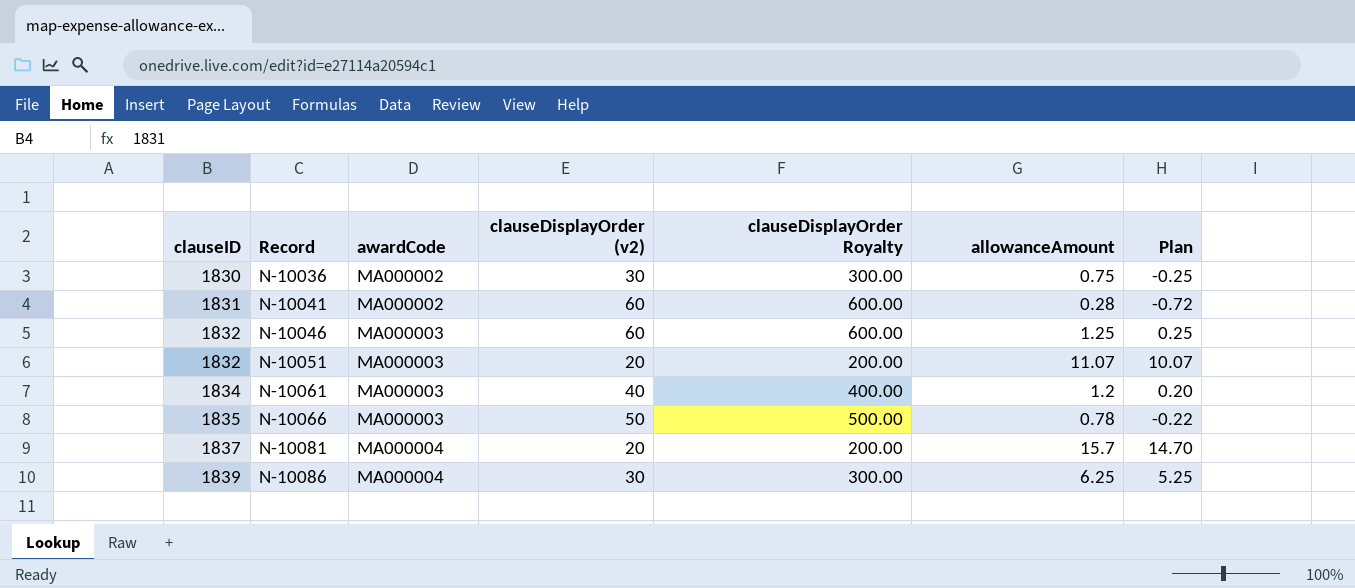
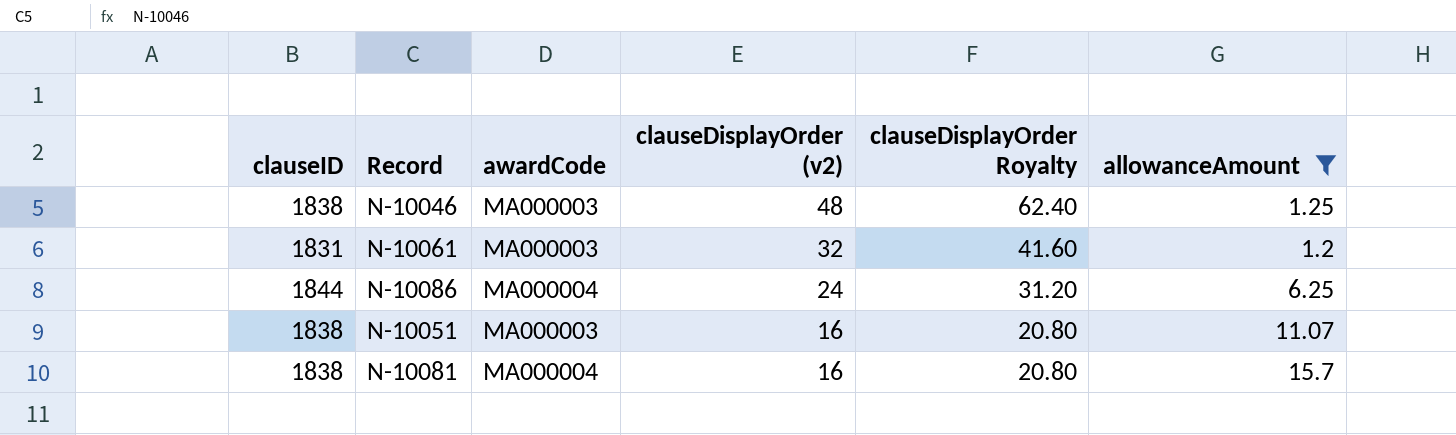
filter: none -> allowanceAmount >= 1.2
row order: clauseID ascending -> clauseDisplayOrder (v2) descending
column Plan | formula: [allowanceAmount] - 1 -> none
column clauseDisplayOrder Royalty | formula: [clauseDisplayOrder (v2)] * 10 -> [clauseDisplayOrder (v2)] * 1.3
N-10046 | clauseID: 1832 -> 1838
N-10046 | clauseDisplayOrder (v2): 60 -> 48
N-10061 | clauseID: 1834 -> 1831
N-10061 | clauseDisplayOrder (v2): 40 -> 32
N-10086 | clauseID: 1839 -> 1844
N-10086 | clauseDisplayOrder (v2): 30 -> 24
N-10051 | clauseID: 1832 -> 1838
N-10051 | clauseDisplayOrder (v2): 20 -> 16
N-10081 | clauseID: 1837 -> 1838
N-10081 | clauseDisplayOrder (v2): 20 -> 16

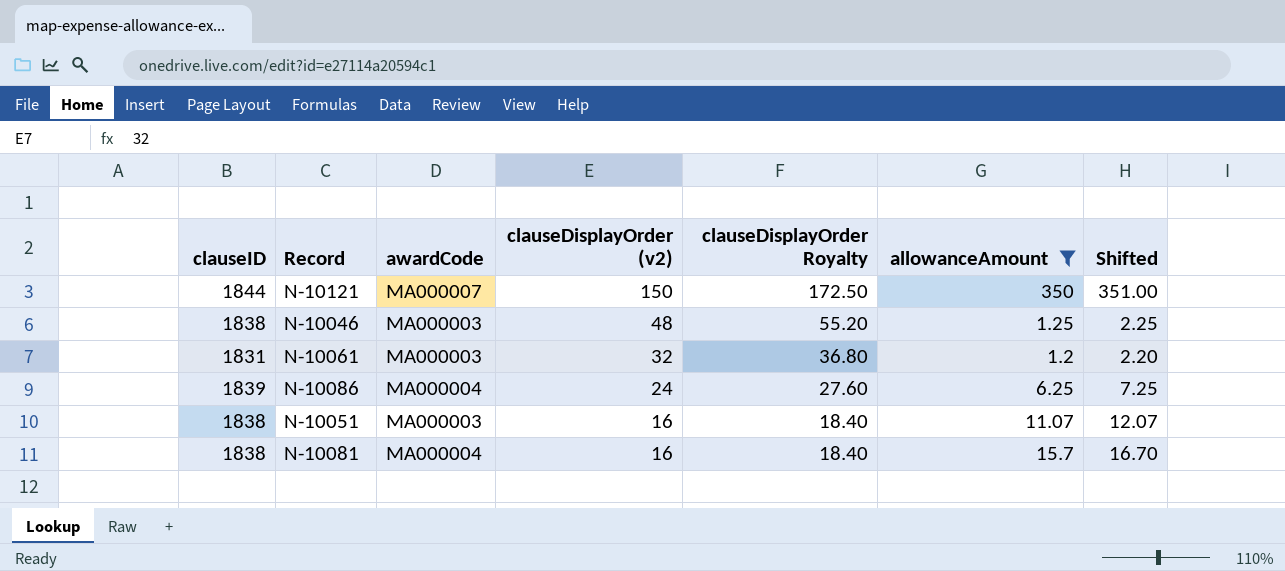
column clauseDisplayOrder Royalty | formula: [clauseDisplayOrder (v2)] * 1.3 -> [clauseDisplayOrder (v2)] * 1.15
column Shifted | formula: none -> [allowanceAmount] + 1
row N-10121: none -> 1844 | MA000007 | 150 | 172.50 | 350 | 351.00
N-10086 | clauseID: 1844 -> 1839

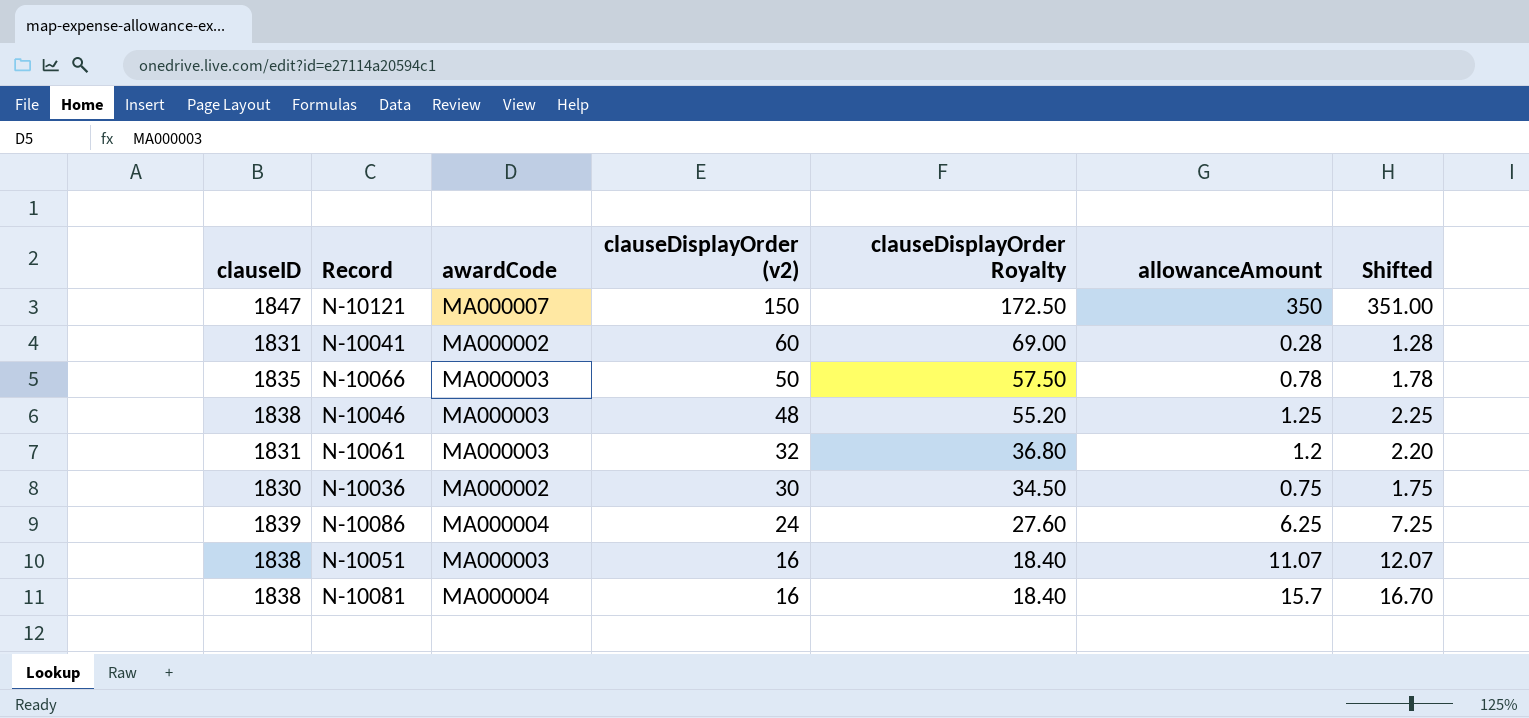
filter: allowanceAmount >= 1.2 -> none
N-10121 | clauseID: 1844 -> 1847

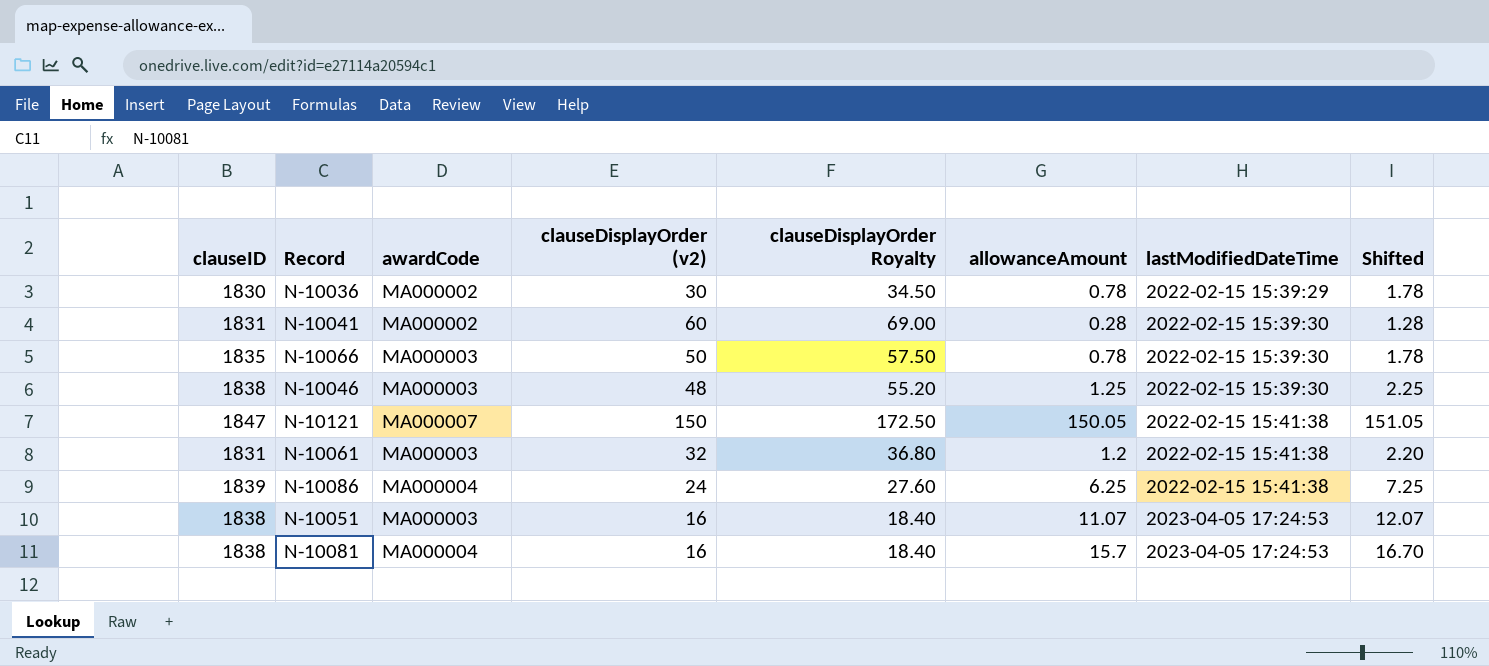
row order: clauseDisplayOrder (v2) descending -> lastModifiedDateTime ascending
column lastModifiedDateTime | position: none -> 7
N-10036 | allowanceAmount: 0.75 -> 0.78
N-10036 | Shifted: 1.75 -> 1.78
N-10121 | allowanceAmount: 350 -> 150.05
N-10121 | Shifted: 351.00 -> 151.05

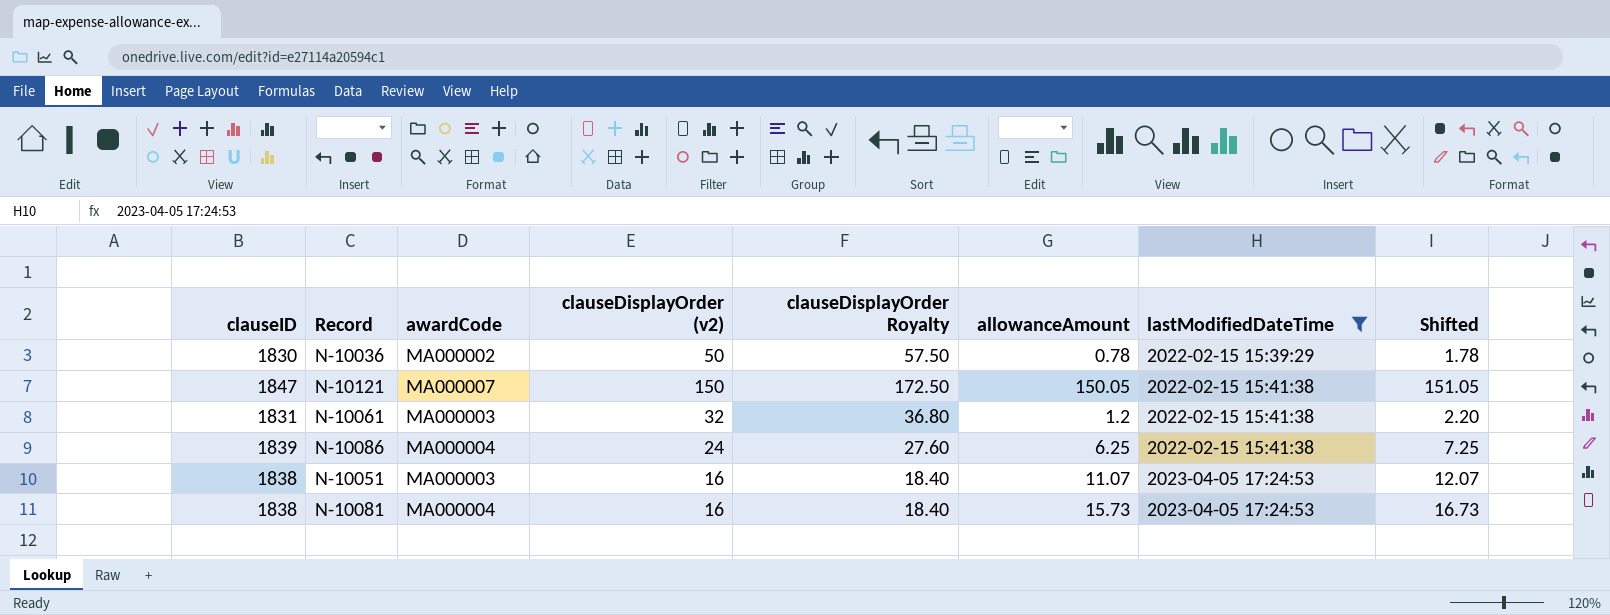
filter: none -> lastModifiedDateTime != 2022-02-15 15:39:30
N-10036 | clauseDisplayOrder (v2): 30 -> 50
N-10036 | clauseDisplayOrder Royalty: 34.50 -> 57.50
N-10081 | allowanceAmount: 15.7 -> 15.73
N-10081 | Shifted: 16.70 -> 16.73

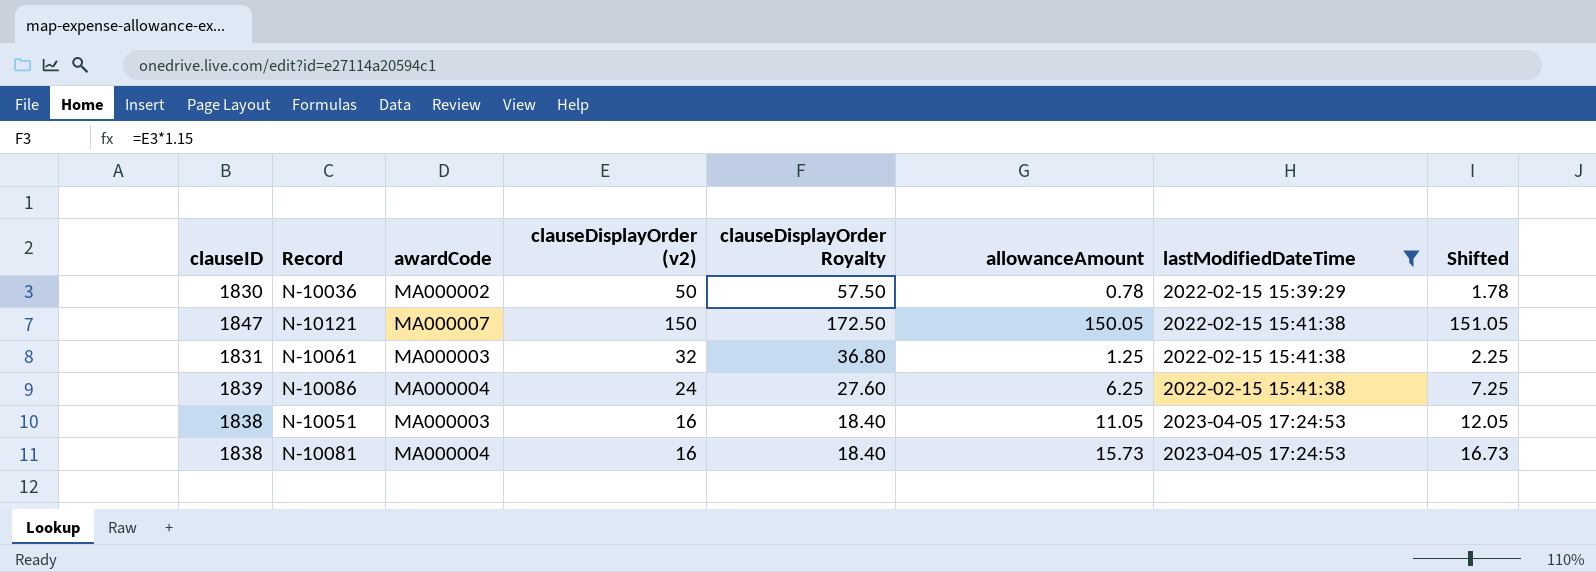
N-10061 | allowanceAmount: 1.2 -> 1.25
N-10061 | Shifted: 2.20 -> 2.25
N-10051 | allowanceAmount: 11.07 -> 11.05
N-10051 | Shifted: 12.07 -> 12.05

